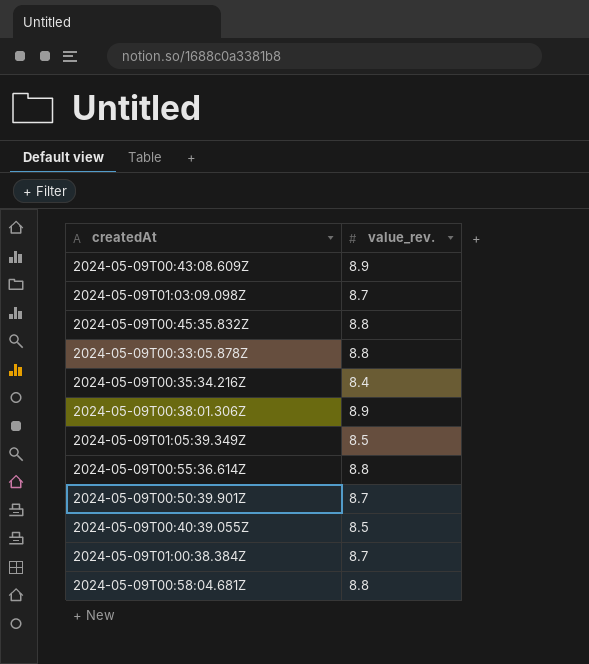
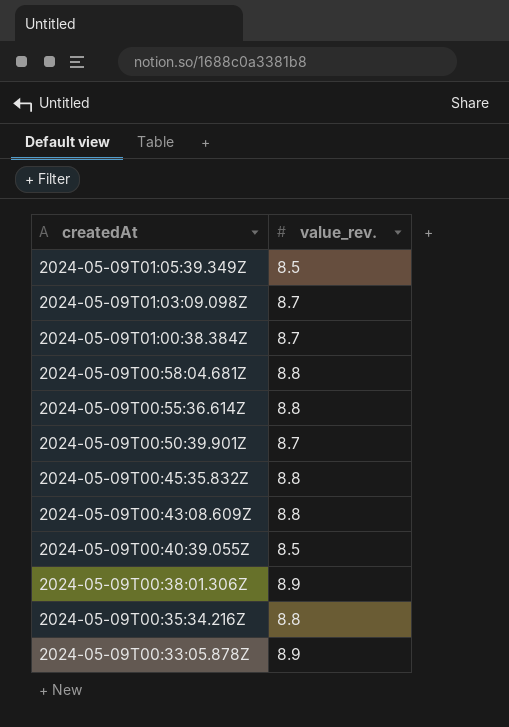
row order: none -> createdAt descending
2024-05-09T00:43:08.609Z | value_rev.: 8.9 -> 8.8
2024-05-09T00:35:34.216Z | value_rev.: 8.4 -> 8.8
2024-05-09T00:33:05.878Z | value_rev.: 8.8 -> 8.9

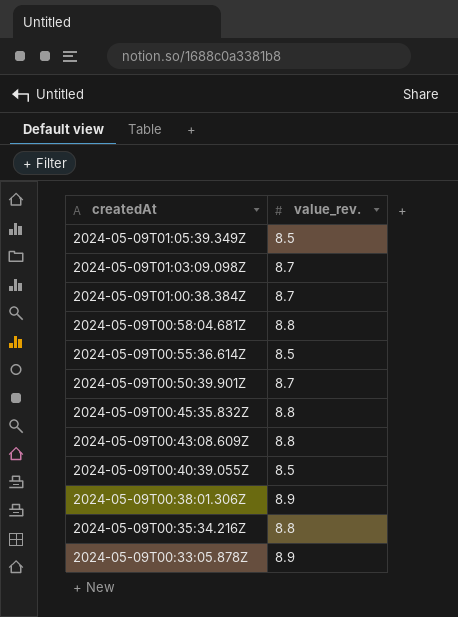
2024-05-09T00:55:36.614Z | value_rev.: 8.8 -> 8.5

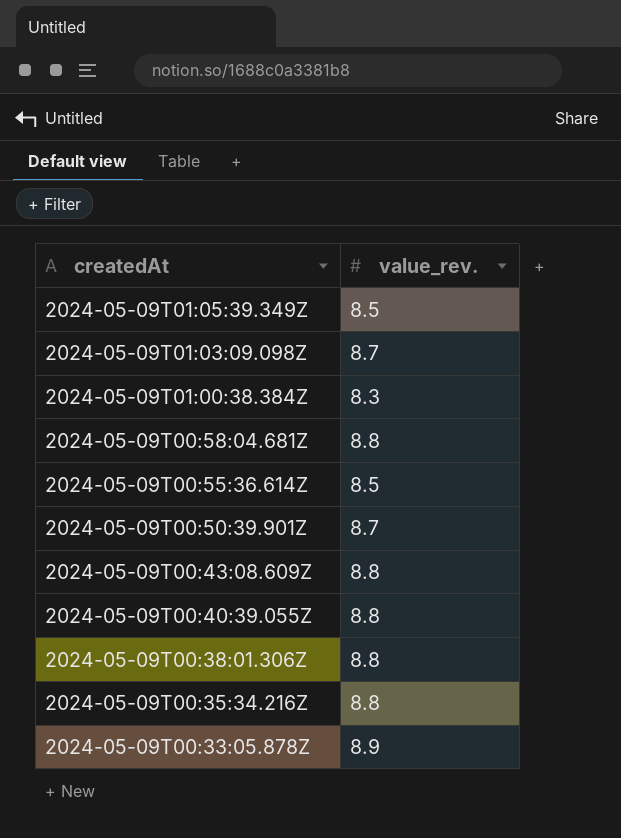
row 2024-05-09T00:45:35.832Z: 8.8 -> none
2024-05-09T01:00:38.384Z | value_rev.: 8.7 -> 8.3
2024-05-09T00:40:39.055Z | value_rev.: 8.5 -> 8.8
2024-05-09T00:38:01.306Z | value_rev.: 8.9 -> 8.8

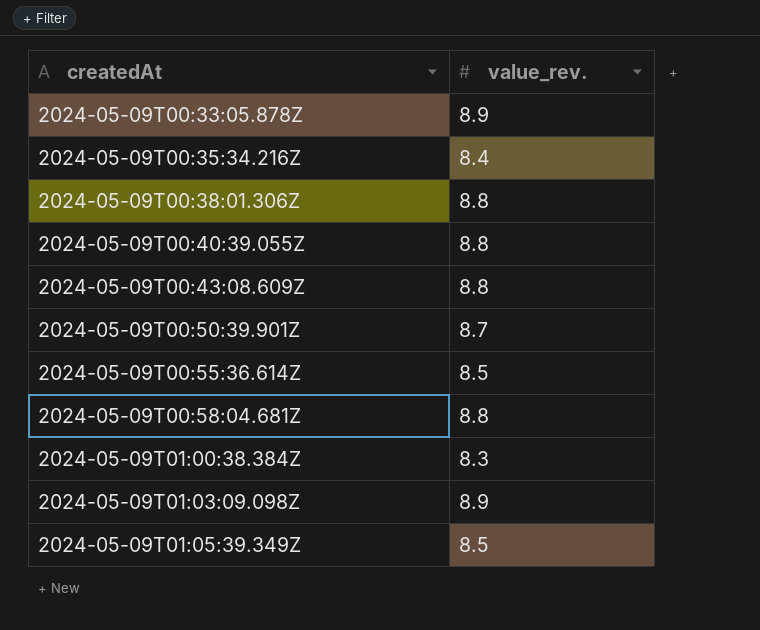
row order: createdAt descending -> createdAt ascending
2024-05-09T00:35:34.216Z | value_rev.: 8.8 -> 8.4
2024-05-09T01:03:09.098Z | value_rev.: 8.7 -> 8.9

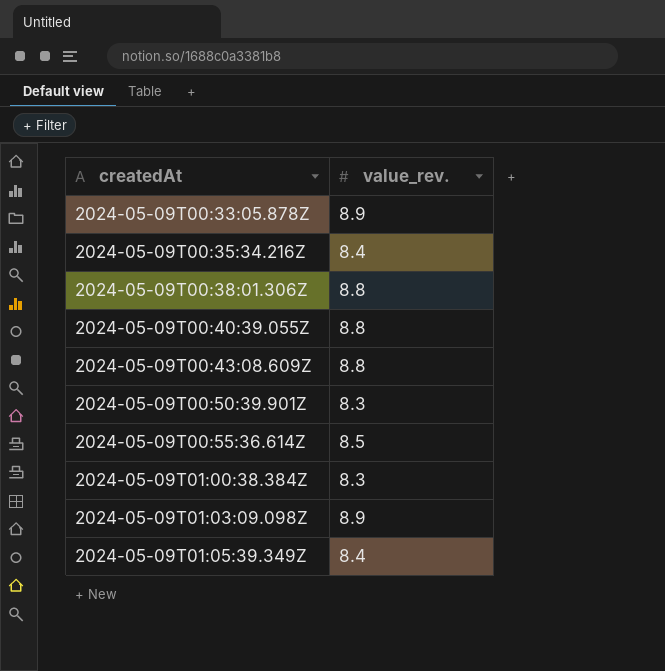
row 2024-05-09T00:58:04.681Z: 8.8 -> none
2024-05-09T00:50:39.901Z | value_rev.: 8.7 -> 8.3
2024-05-09T01:05:39.349Z | value_rev.: 8.5 -> 8.4

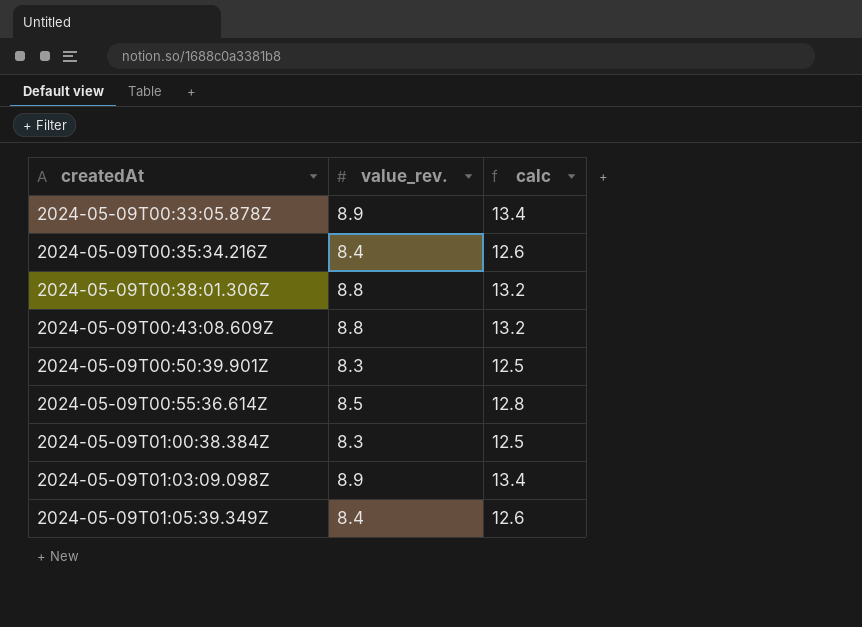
column calc | formula: none -> [value_rev.] * 1.5
row 2024-05-09T00:40:39.055Z: 8.8 -> none

